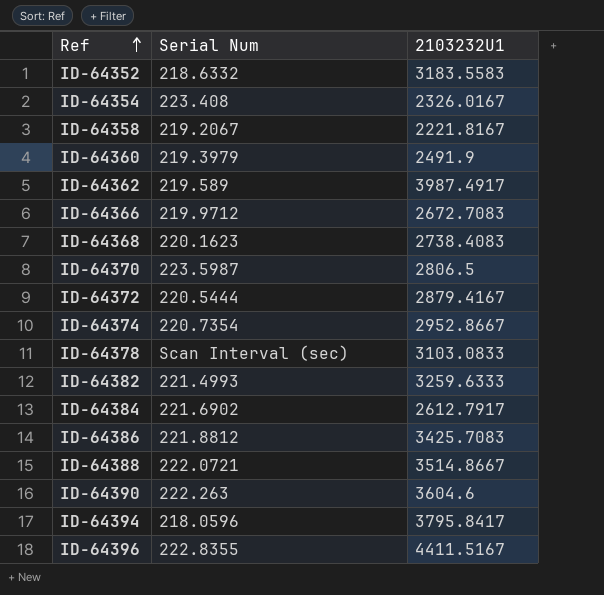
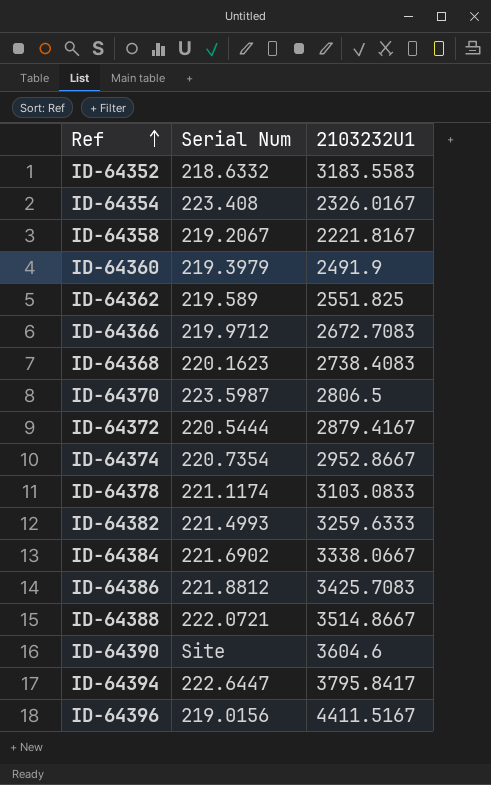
ID-64362 | 2103232U1: 3987.4917 -> 2551.825
ID-64378 | Serial Num: Scan Interval (sec) -> 221.1174
ID-64384 | 2103232U1: 2612.7917 -> 3338.0667
ID-64390 | Serial Num: 222.263 -> Site
ID-64394 | Serial Num: 218.0596 -> 222.6447
ID-64396 | Serial Num: 222.8355 -> 219.0156

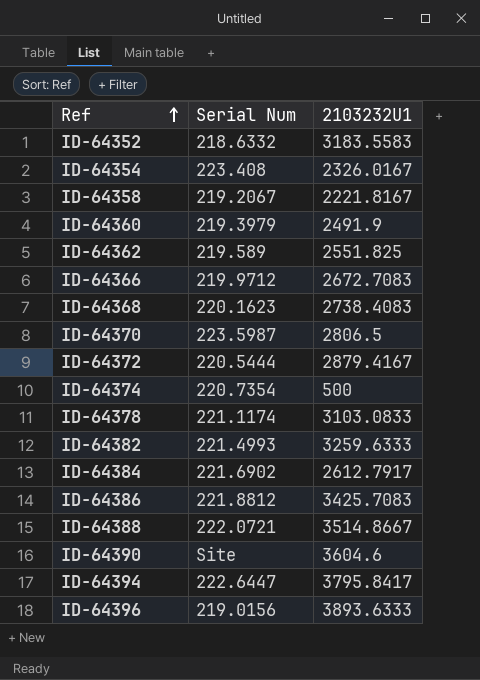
ID-64374 | 2103232U1: 2952.8667 -> 500
ID-64384 | 2103232U1: 3338.0667 -> 2612.7917
ID-64396 | 2103232U1: 4411.5167 -> 3893.6333

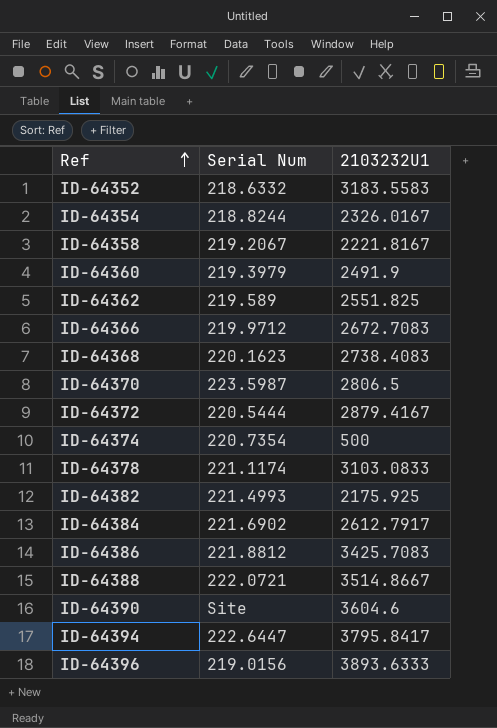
ID-64354 | Serial Num: 223.408 -> 218.8244
ID-64382 | 2103232U1: 3259.6333 -> 2175.925

